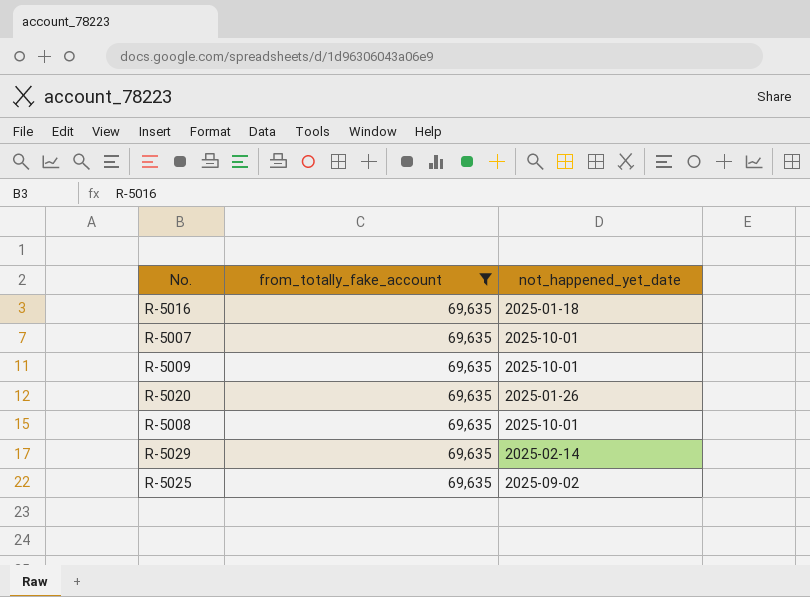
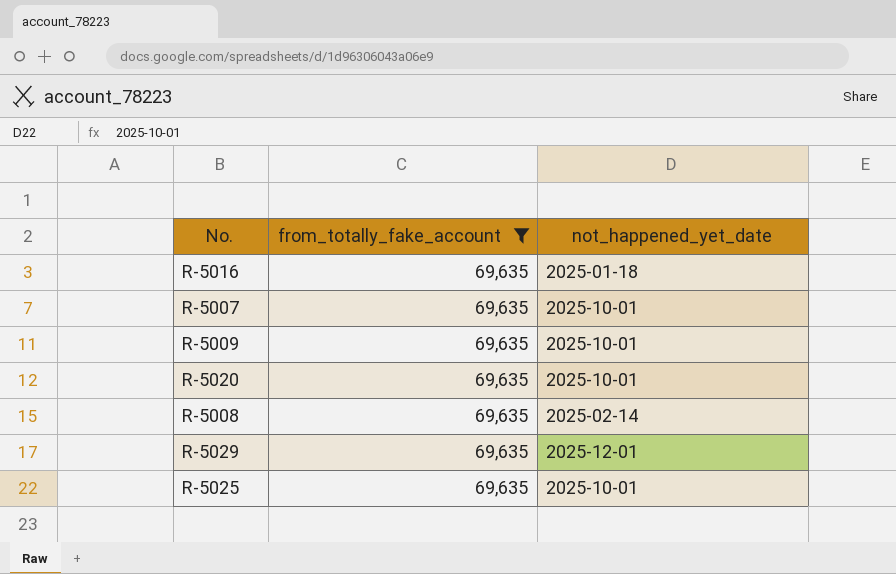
R-5020 | not_happened_yet_date: 2025-01-26 -> 2025-10-01
R-5008 | not_happened_yet_date: 2025-10-01 -> 2025-02-14
R-5029 | not_happened_yet_date: 2025-02-14 -> 2025-12-01
R-5025 | not_happened_yet_date: 2025-09-02 -> 2025-10-01

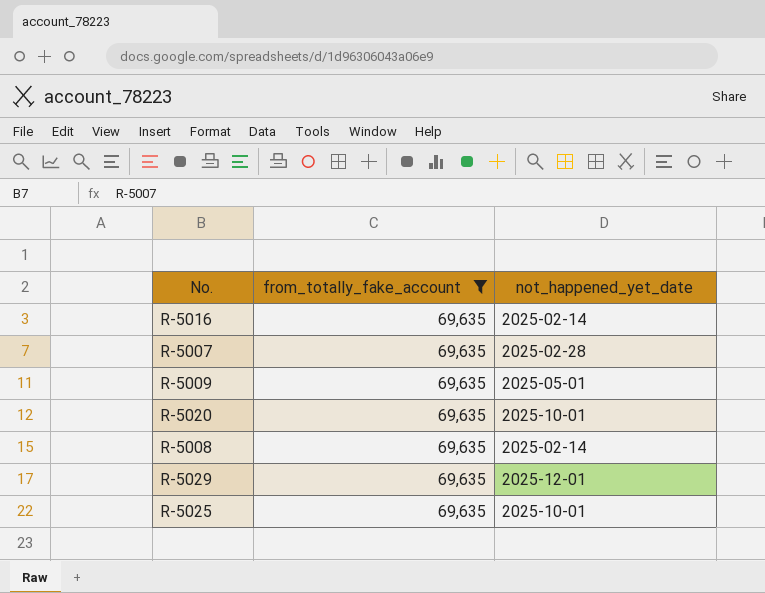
R-5016 | not_happened_yet_date: 2025-01-18 -> 2025-02-14
R-5007 | not_happened_yet_date: 2025-10-01 -> 2025-02-28
R-5009 | not_happened_yet_date: 2025-10-01 -> 2025-05-01

